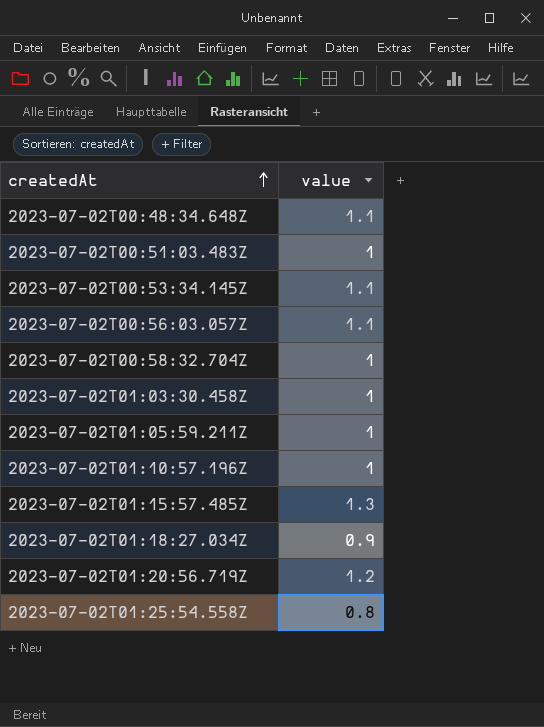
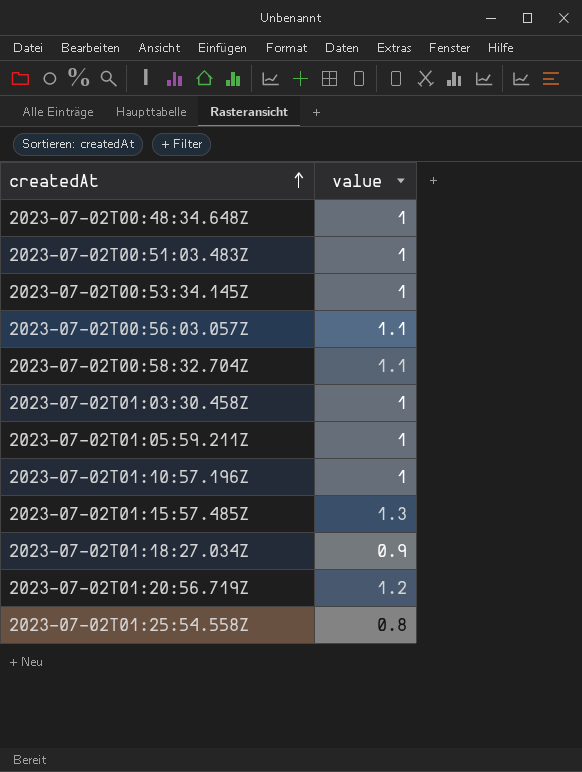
2023-07-02T00:48:34.648Z | value: 1.1 -> 1
2023-07-02T00:53:34.145Z | value: 1.1 -> 1
2023-07-02T00:58:32.704Z | value: 1 -> 1.1

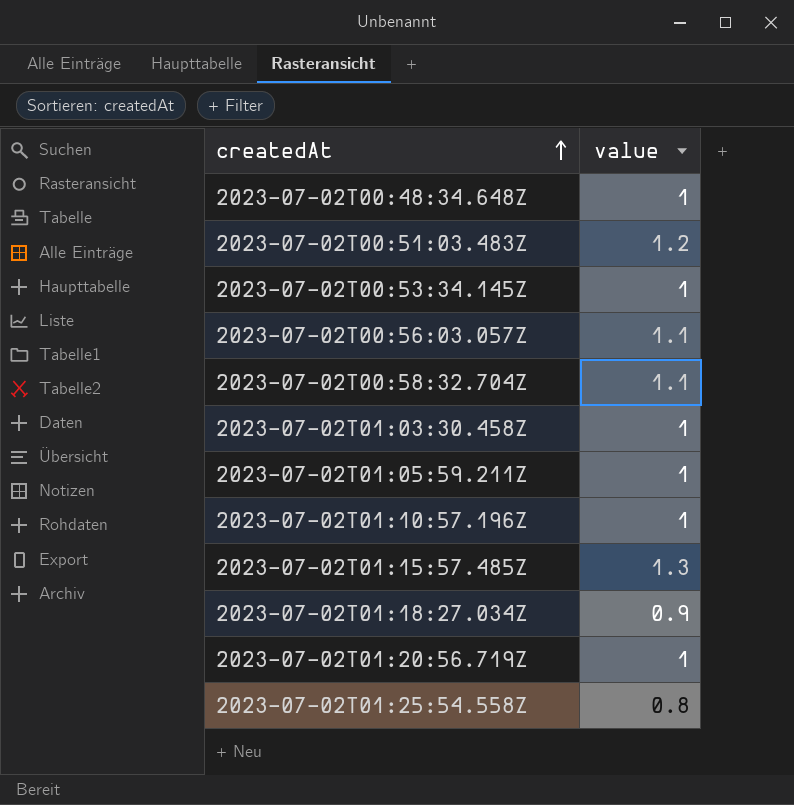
2023-07-02T00:51:03.483Z | value: 1 -> 1.2
2023-07-02T01:20:56.719Z | value: 1.2 -> 1

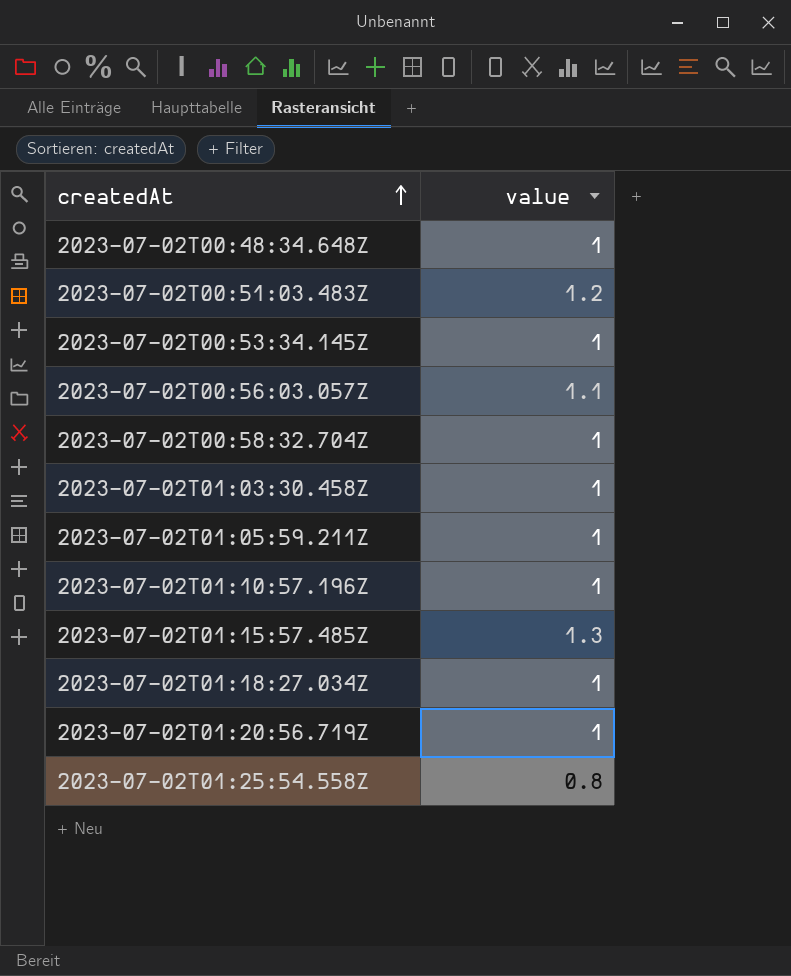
2023-07-02T00:58:32.704Z | value: 1.1 -> 1
2023-07-02T01:18:27.034Z | value: 0.9 -> 1

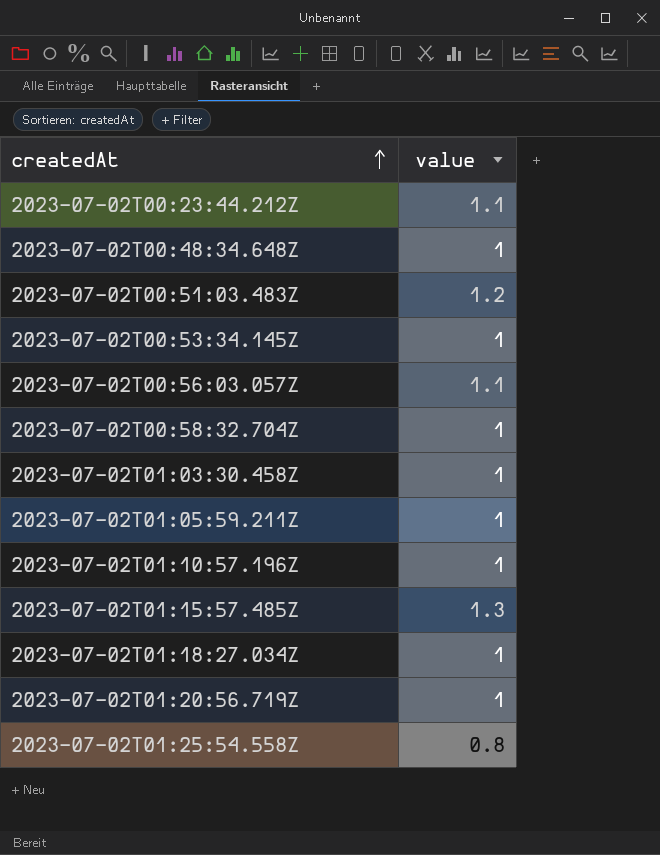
row 2023-07-02T00:23:44.212Z: none -> 1.1

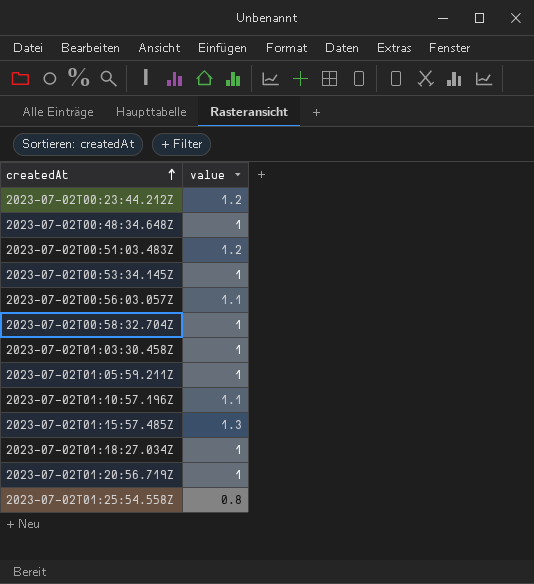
2023-07-02T00:23:44.212Z | value: 1.1 -> 1.2
2023-07-02T01:10:57.196Z | value: 1 -> 1.1

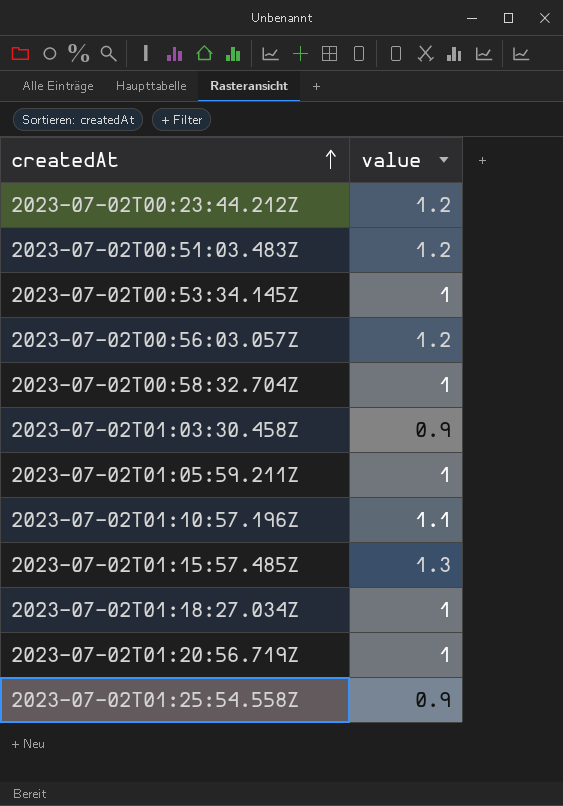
row 2023-07-02T00:48:34.648Z: 1 -> none
2023-07-02T00:56:03.057Z | value: 1.1 -> 1.2
2023-07-02T01:03:30.458Z | value: 1 -> 0.9
2023-07-02T01:25:54.558Z | value: 0.8 -> 0.9

